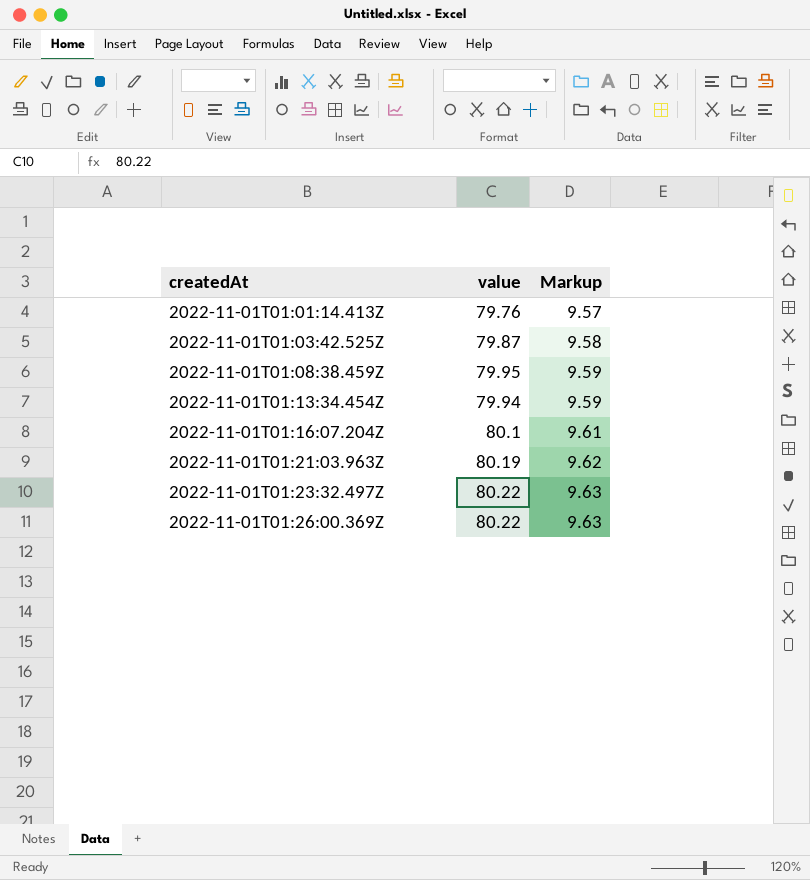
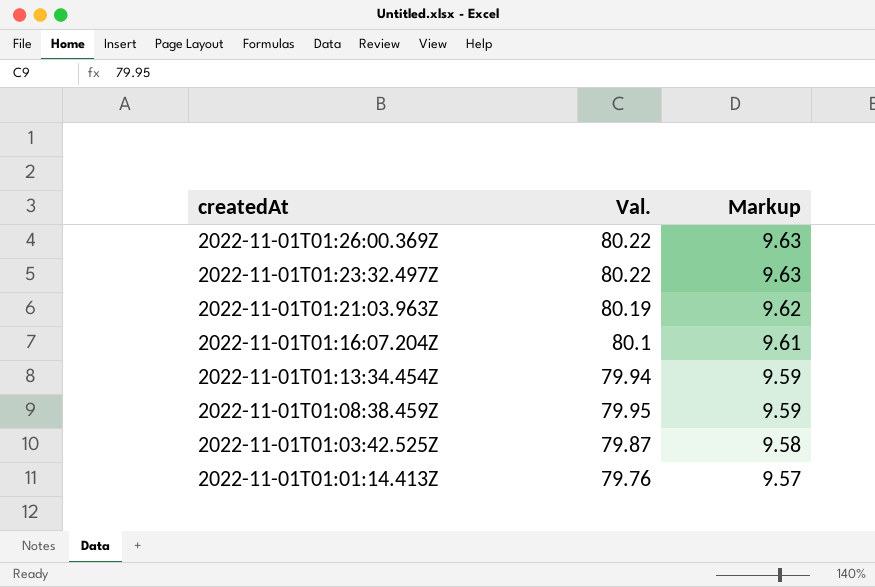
row order: createdAt ascending -> createdAt descending
column name: value -> Val.

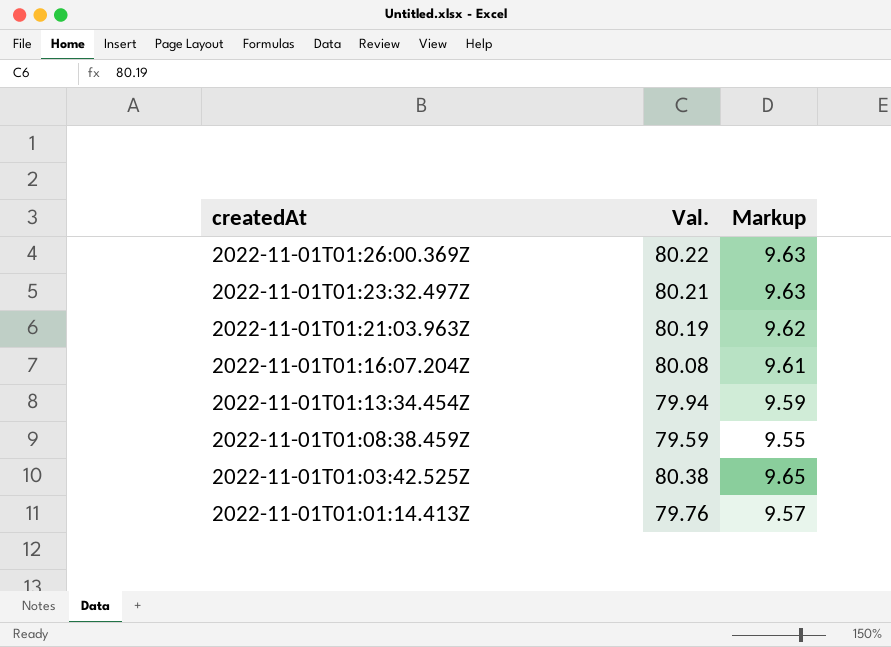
2022-11-01T01:23:32.497Z | Val.: 80.22 -> 80.21
2022-11-01T01:16:07.204Z | Val.: 80.1 -> 80.08
2022-11-01T01:08:38.459Z | Val.: 79.95 -> 79.59
2022-11-01T01:08:38.459Z | Markup: 9.59 -> 9.55
2022-11-01T01:03:42.525Z | Val.: 79.87 -> 80.38
2022-11-01T01:03:42.525Z | Markup: 9.58 -> 9.65

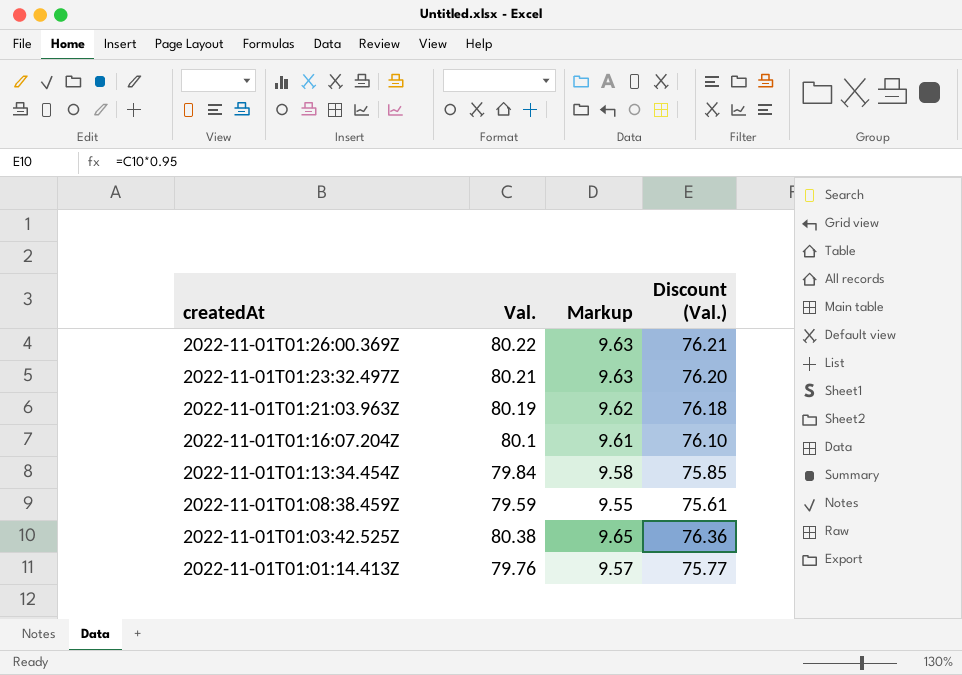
column Discount (Val.) | formula: none -> [Val.] * 0.95
2022-11-01T01:16:07.204Z | Val.: 80.08 -> 80.1
2022-11-01T01:13:34.454Z | Val.: 79.94 -> 79.84
2022-11-01T01:13:34.454Z | Markup: 9.59 -> 9.58

